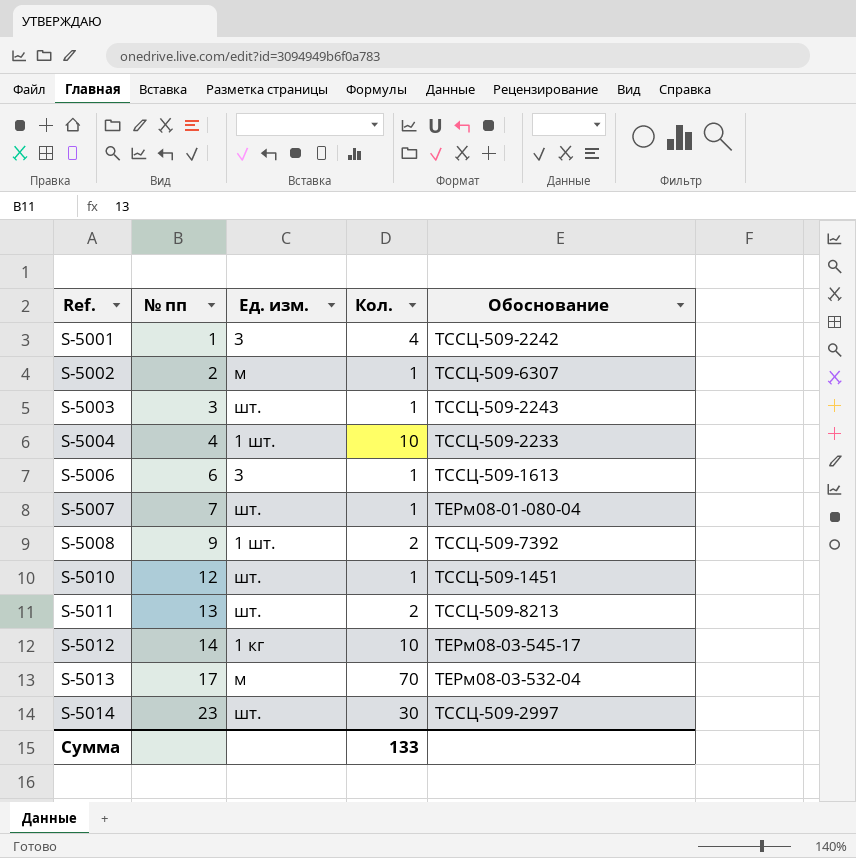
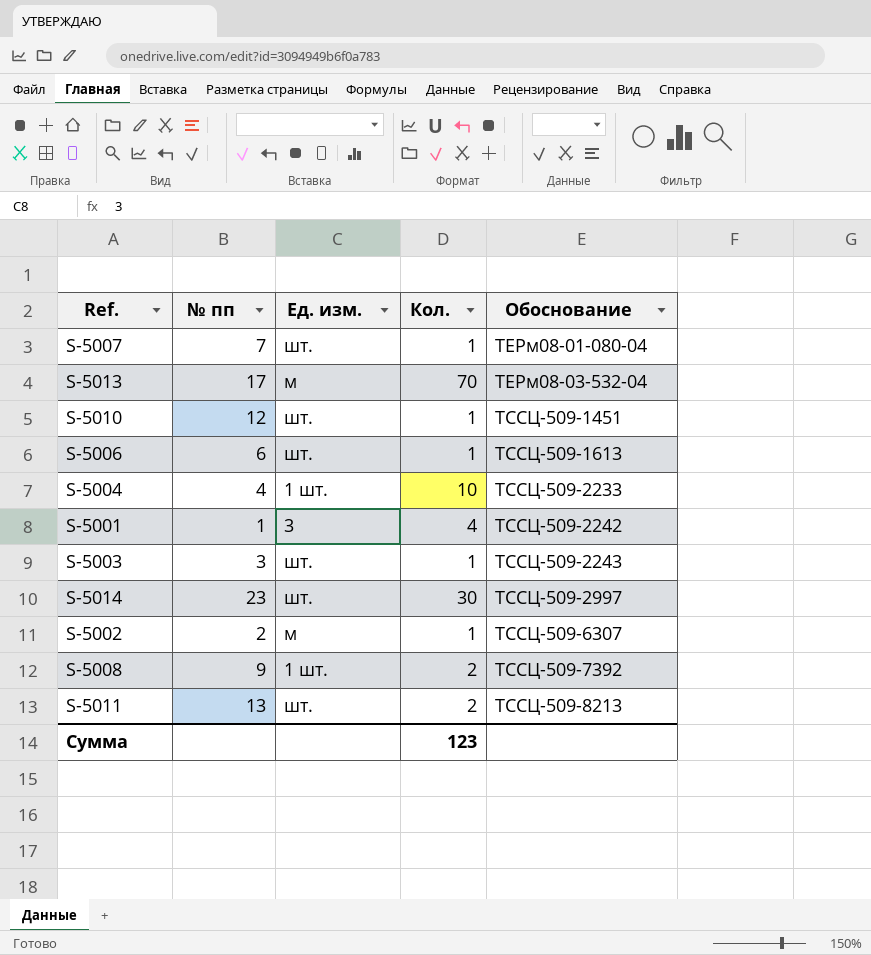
row order: Ref. ascending -> Обоснование ascending
row S-5012: 14 | 1 кг | 10 | ТЕРм08-03-545-17 -> none
S-5006 | Ед. изм.: 3 -> шт.
Сумма | Кол.: 133 -> 123

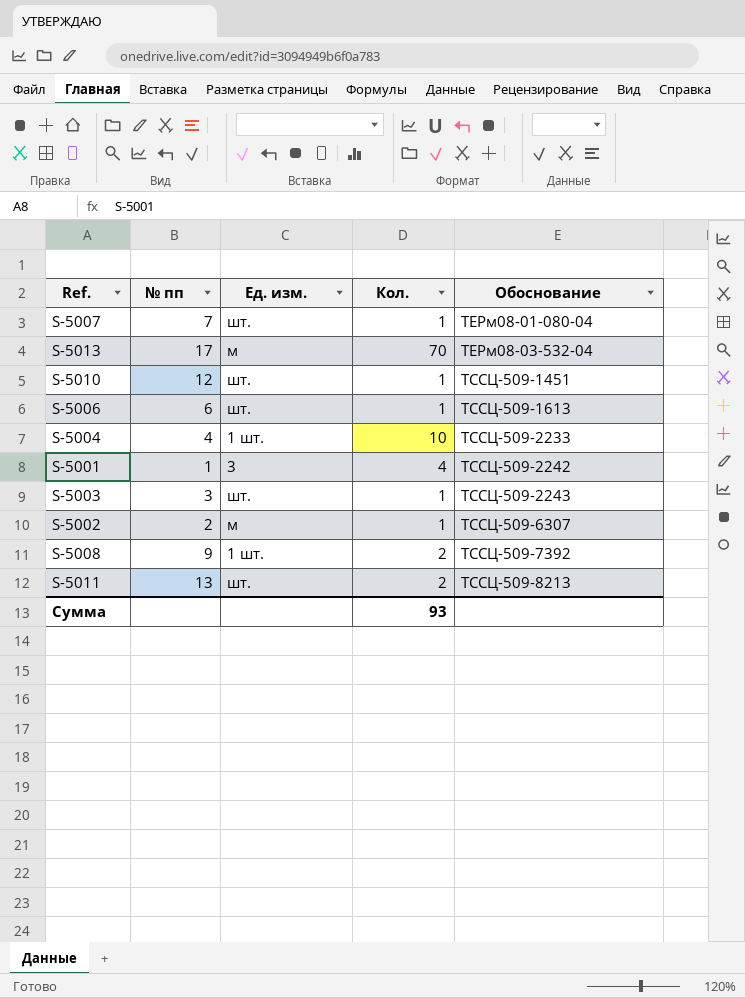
row S-5014: 23 | шт. | 30 | ТССЦ-509-2997 -> none
Сумма | Кол.: 123 -> 93

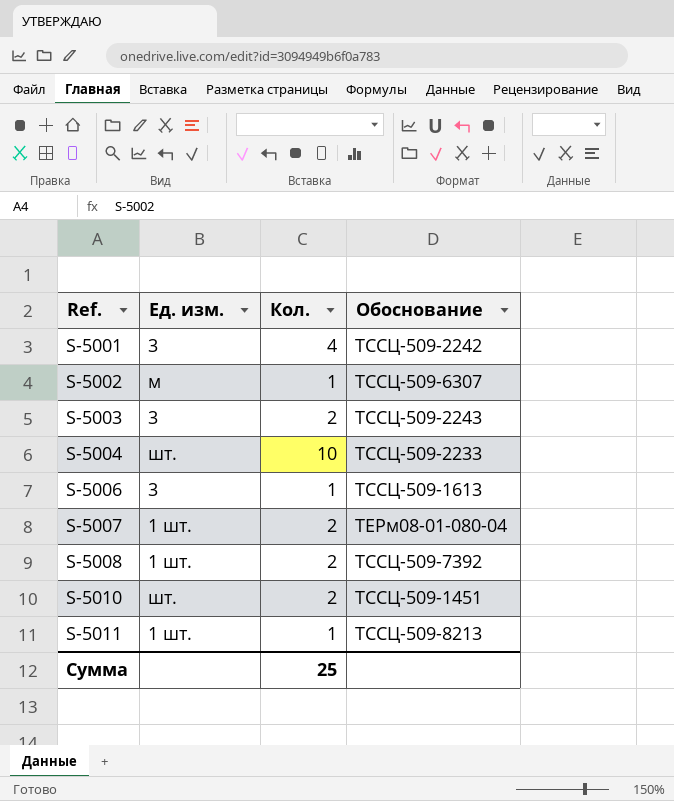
row order: Обоснование ascending -> Ref. ascending
column № пп | position: 2 -> none
row S-5013: 17 | м | 70 | ТЕРм08-03-532-04 -> none
S-5003 | Ед. изм.: шт. -> 3
S-5003 | Кол.: 1 -> 2
S-5004 | Ед. изм.: 1 шт. -> шт.
S-5006 | Ед. изм.: шт. -> 3
S-5007 | Ед. изм.: шт. -> 1 шт.
S-5007 | Кол.: 1 -> 2
S-5010 | Кол.: 1 -> 2
S-5011 | Ед. изм.: шт. -> 1 шт.
S-5011 | Кол.: 2 -> 1
Сумма | Кол.: 93 -> 25

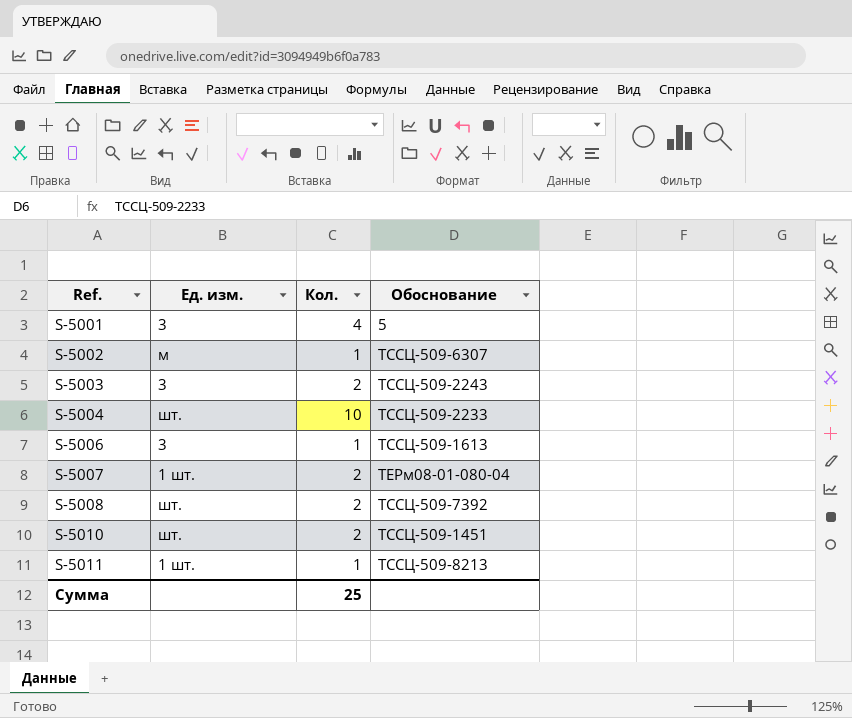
S-5001 | Обоснование: ТССЦ-509-2242 -> 5
S-5008 | Ед. изм.: 1 шт. -> шт.

